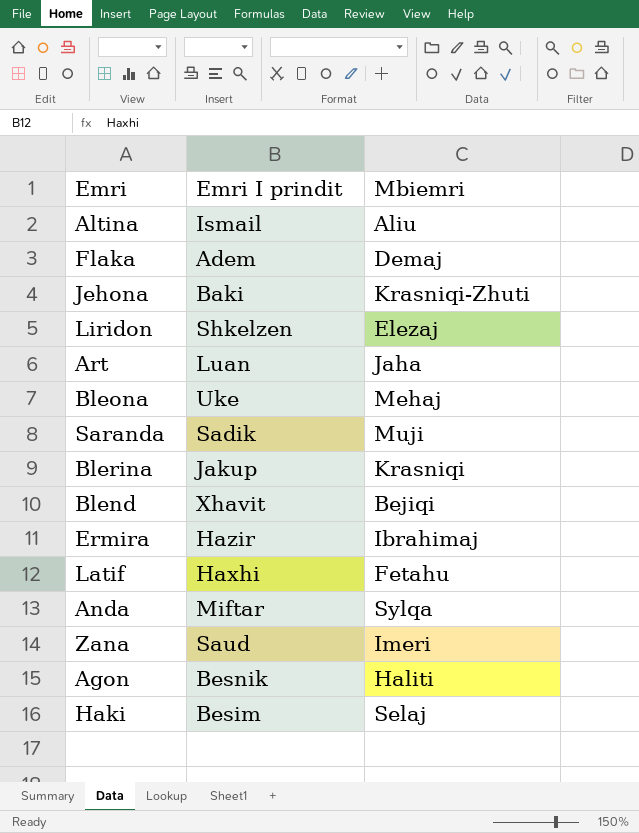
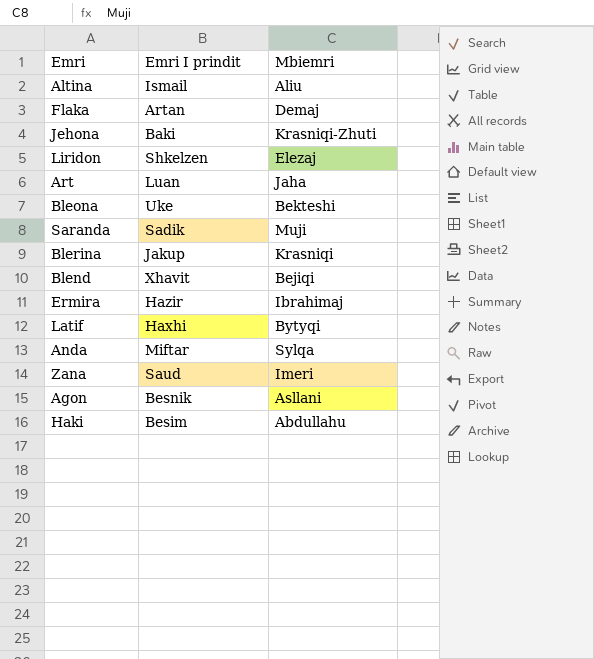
Flaka | Emri I prindit: Adem -> Artan
Bleona | Mbiemri: Mehaj -> Bekteshi
Latif | Mbiemri: Fetahu -> Bytyqi
Agon | Mbiemri: Haliti -> Asllani
Haki | Mbiemri: Selaj -> Abdullahu

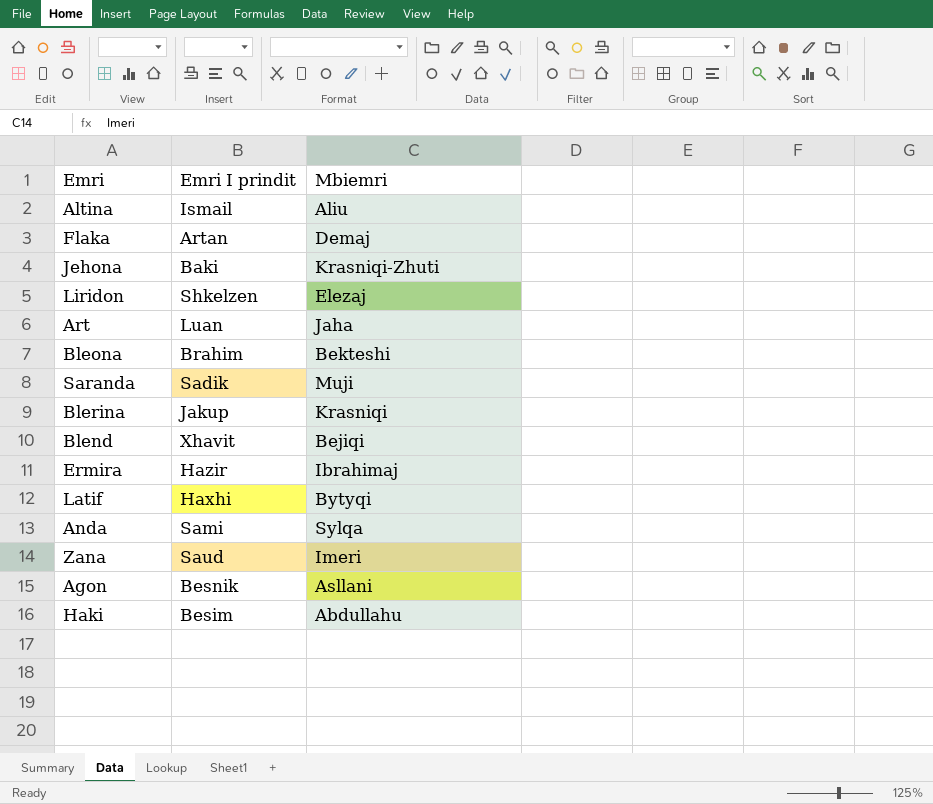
Bleona | Emri I prindit: Uke -> Brahim
Anda | Emri I prindit: Miftar -> Sami

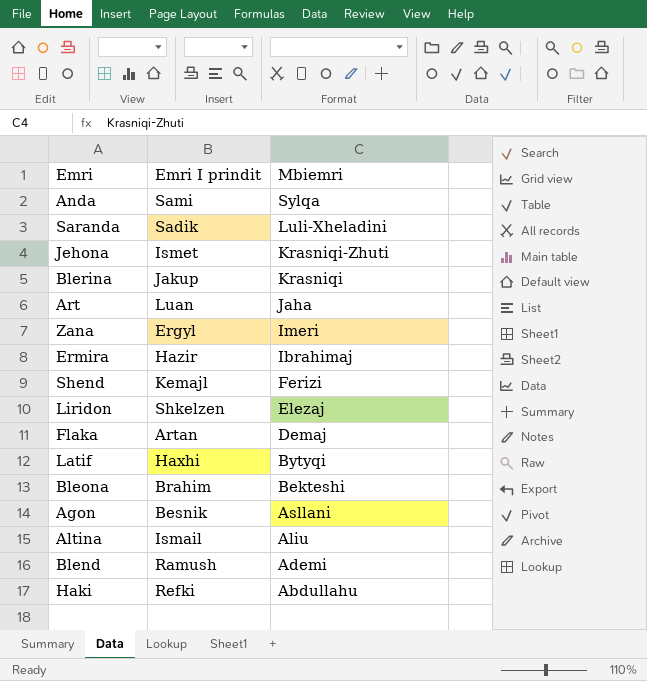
row order: none -> Mbiemri descending
Saranda | Mbiemri: Muji -> Luli-Xheladini
Jehona | Emri I prindit: Baki -> Ismet
Zana | Emri I prindit: Saud -> Ergyl
row Shend: none -> Kemajl | Ferizi
Blend | Emri I prindit: Xhavit -> Ramush
Blend | Mbiemri: Bejiqi -> Ademi
Haki | Emri I prindit: Besim -> Refki

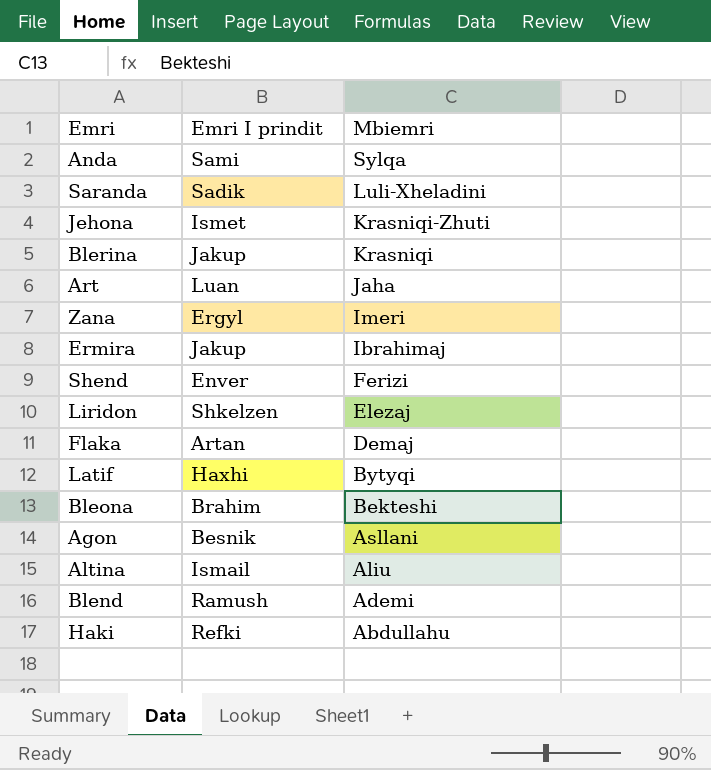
Ermira | Emri I prindit: Hazir -> Jakup
Shend | Emri I prindit: Kemajl -> Enver

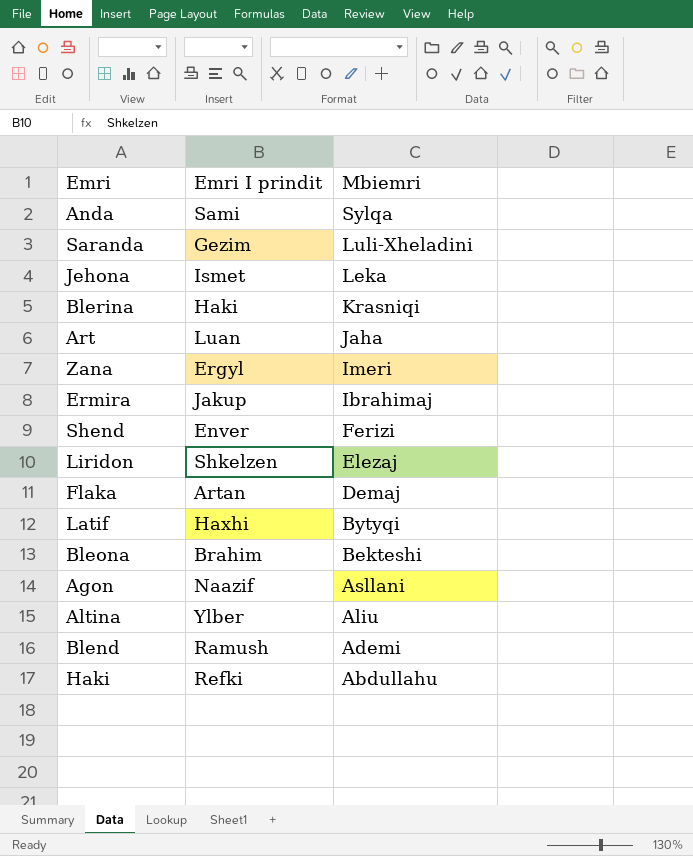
Saranda | Emri I prindit: Sadik -> Gezim
Jehona | Mbiemri: Krasniqi-Zhuti -> Leka
Blerina | Emri I prindit: Jakup -> Haki
Agon | Emri I prindit: Besnik -> Naazif
Altina | Emri I prindit: Ismail -> Ylber

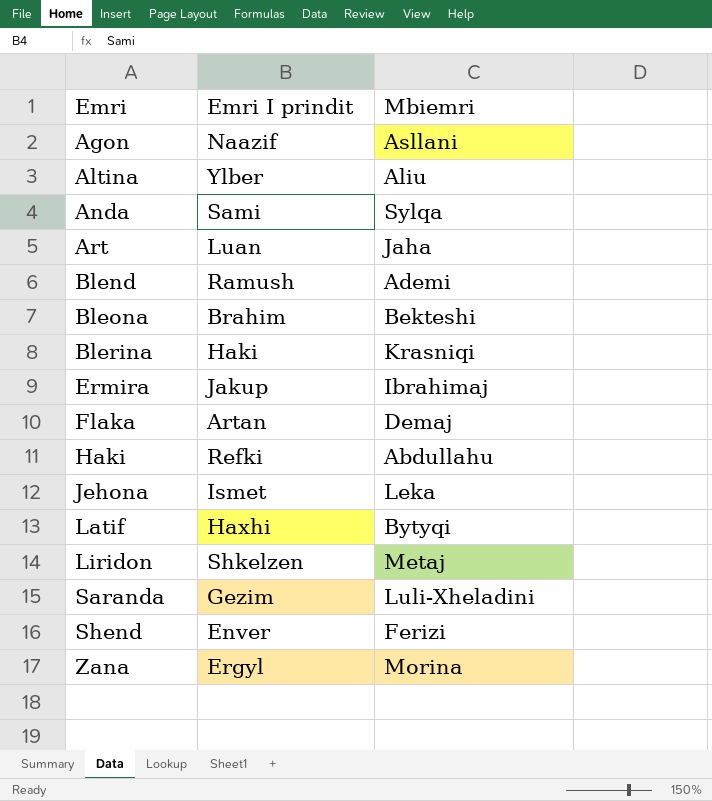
row order: Mbiemri descending -> Emri ascending
Liridon | Mbiemri: Elezaj -> Metaj
Zana | Mbiemri: Imeri -> Morina

